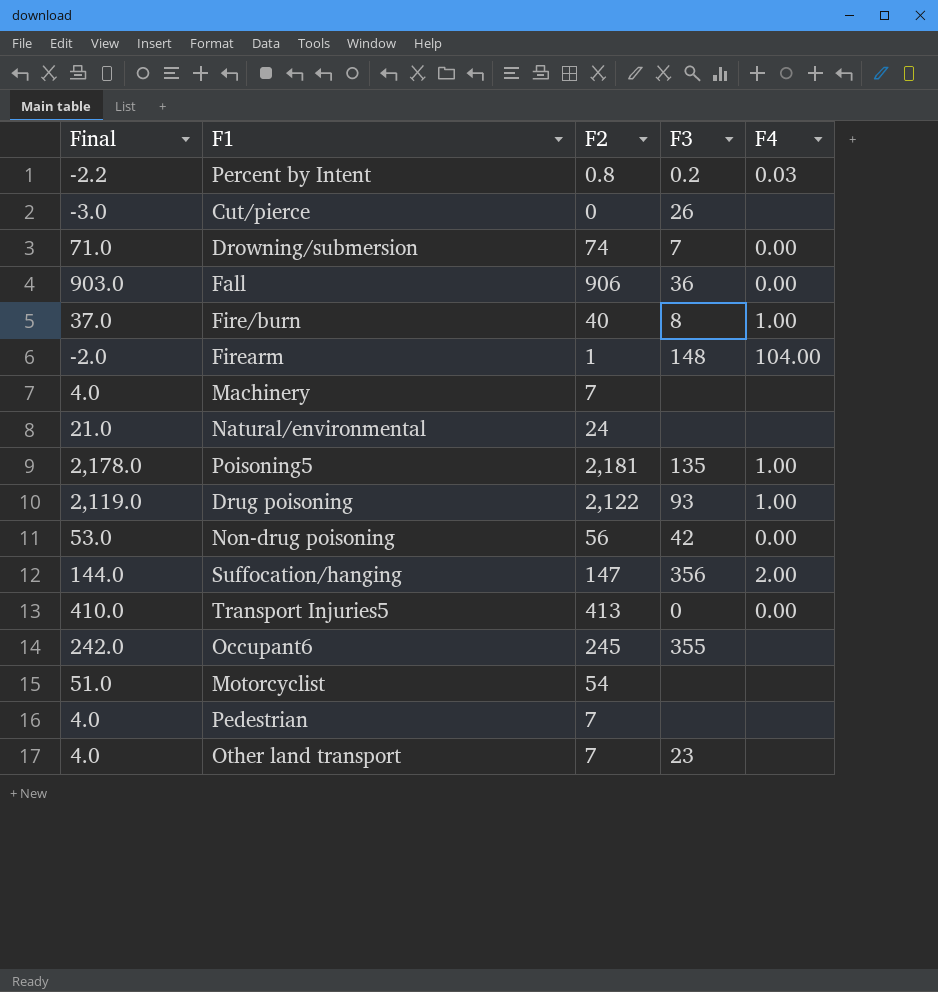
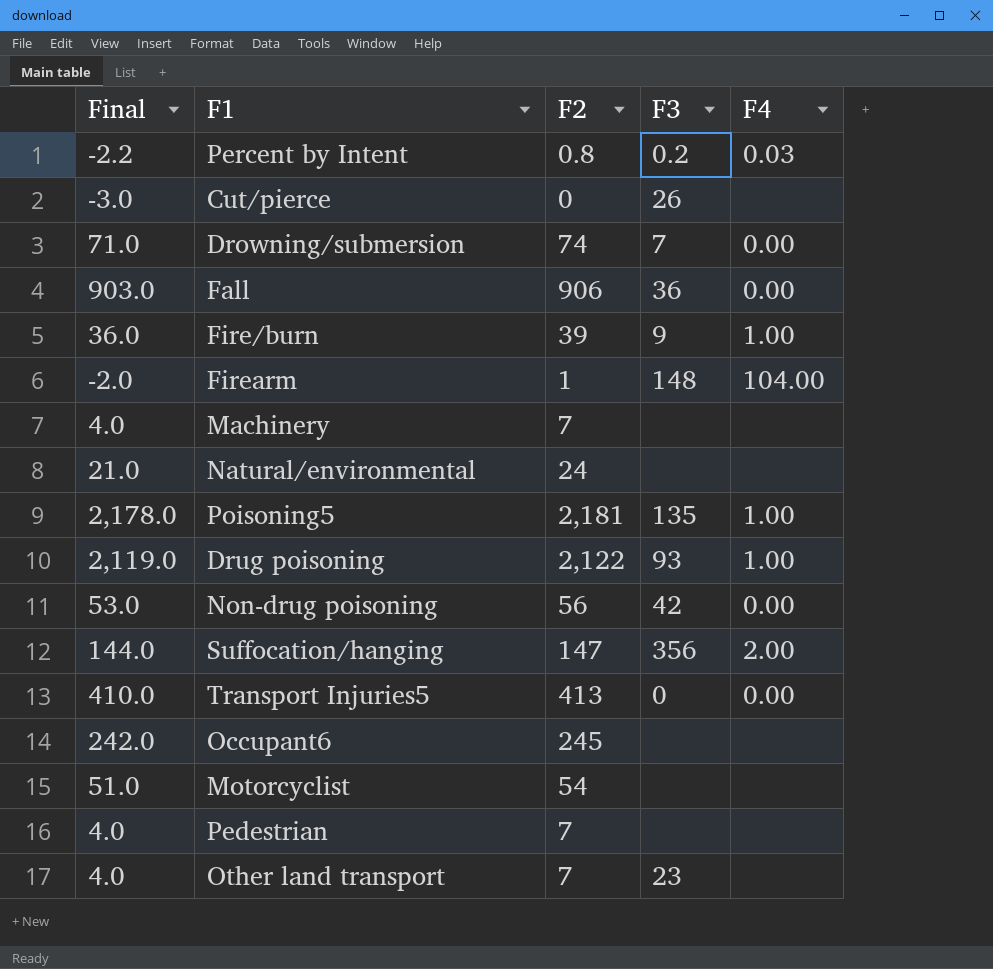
Fire/burn | Final: 37.0 -> 36.0
Fire/burn | F2: 40 -> 39
Fire/burn | F3: 8 -> 9
Occupant6 | F3: 355 -> none

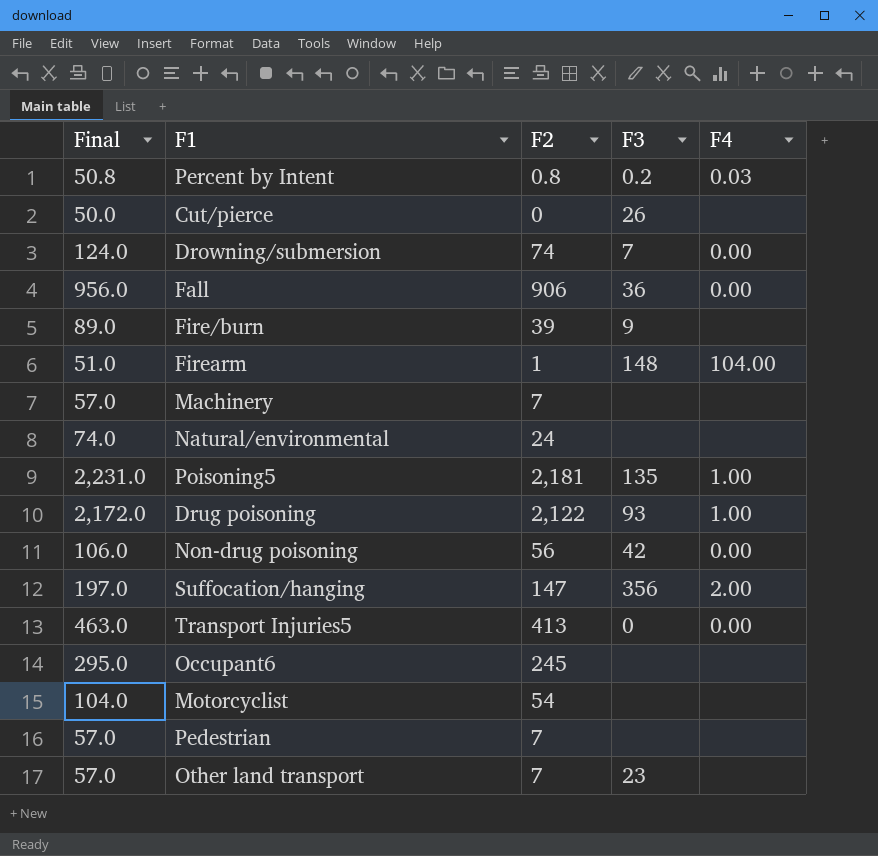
column Final | formula: [F2] - 3 -> [F2] + 50
Fire/burn | F4: 1.00 -> none

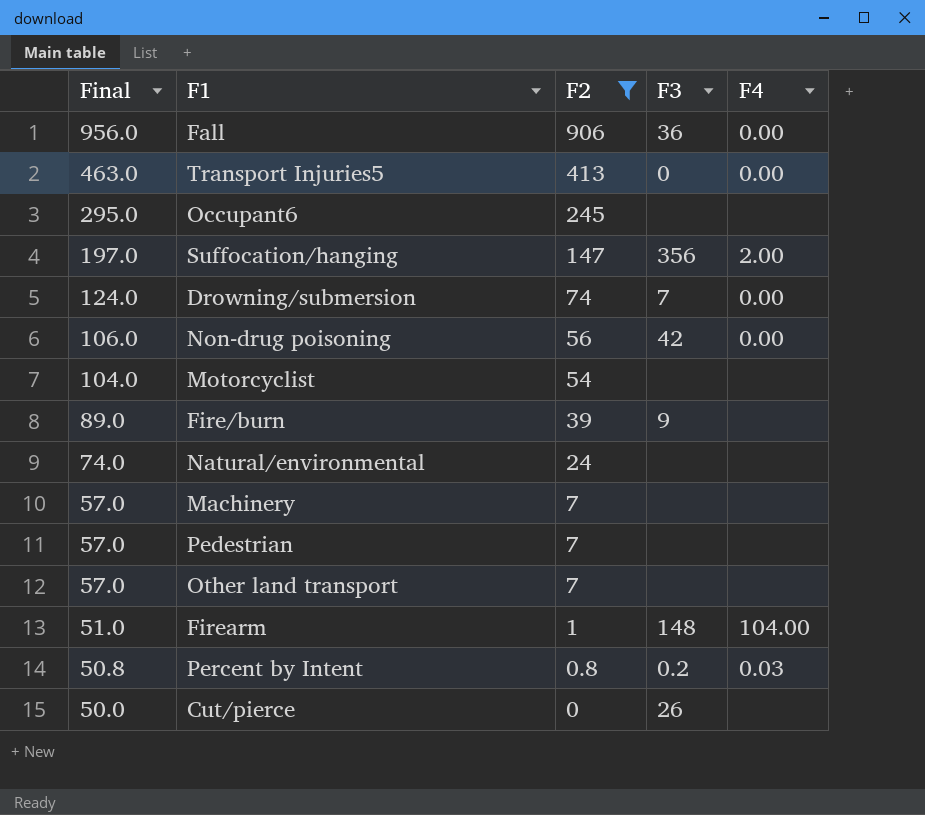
filter: none -> F2 <= 906
row order: none -> Final descending
Other land transport | F3: 23 -> none

